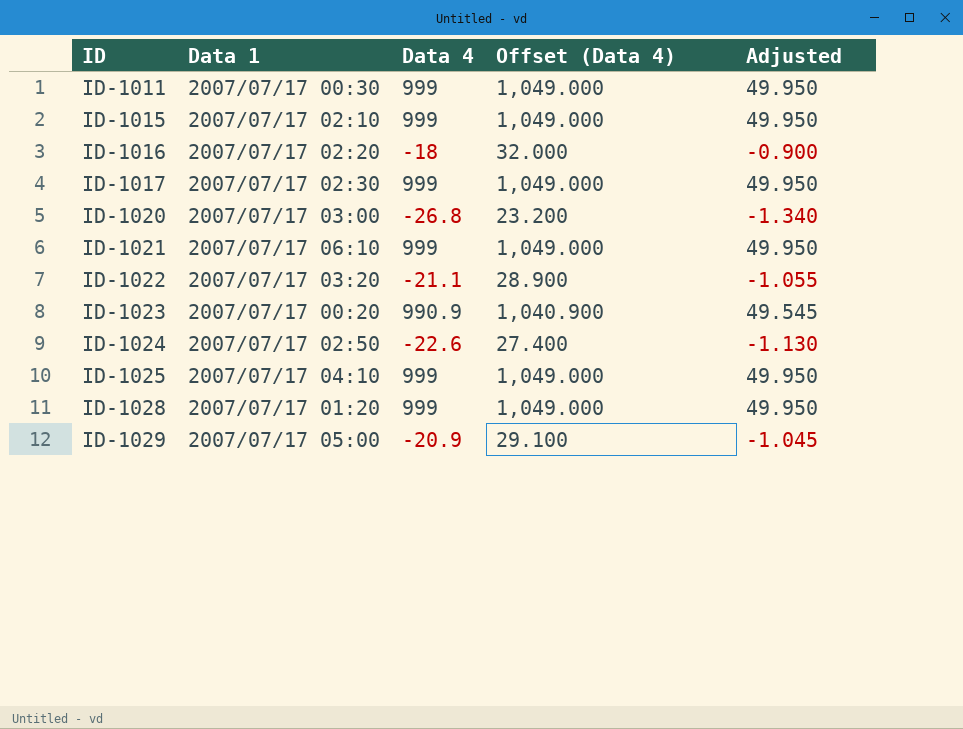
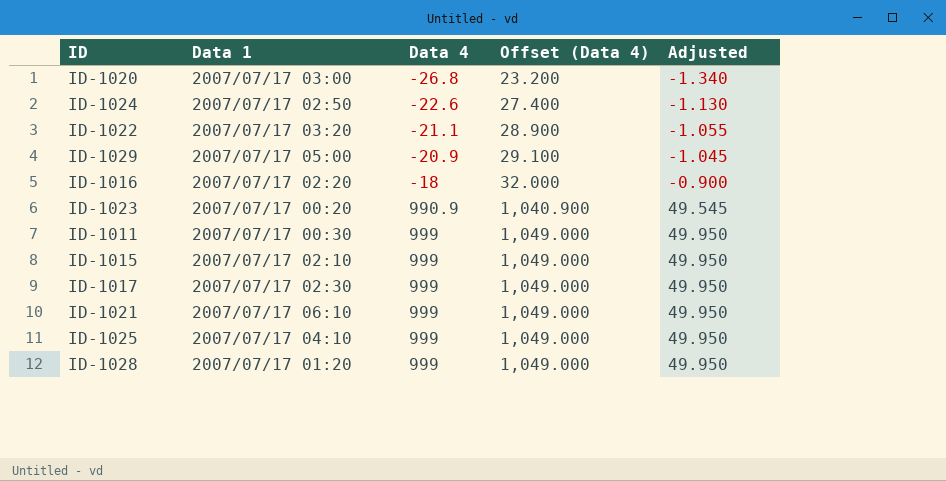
row order: ID ascending -> Data 4 ascending

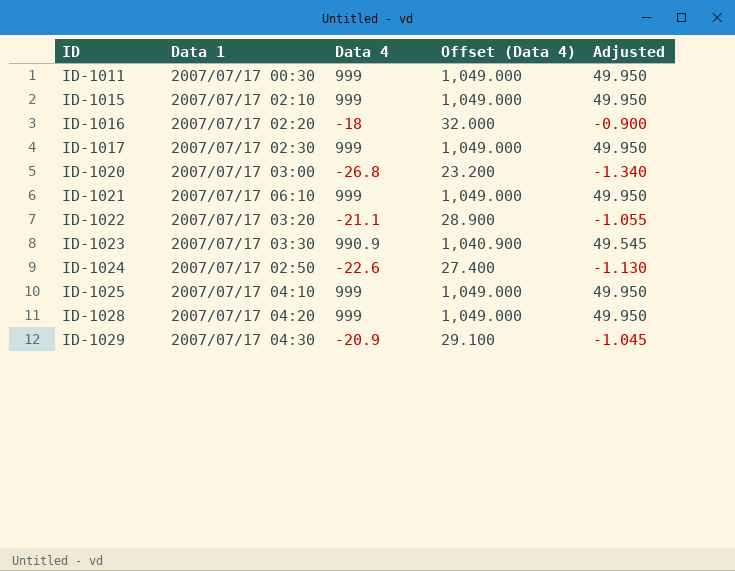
row order: Data 4 ascending -> ID ascending
ID-1023 | Data 1: 2007/07/17 00:20 -> 2007/07/17 03:30
ID-1028 | Data 1: 2007/07/17 01:20 -> 2007/07/17 04:20
ID-1029 | Data 1: 2007/07/17 05:00 -> 2007/07/17 04:30

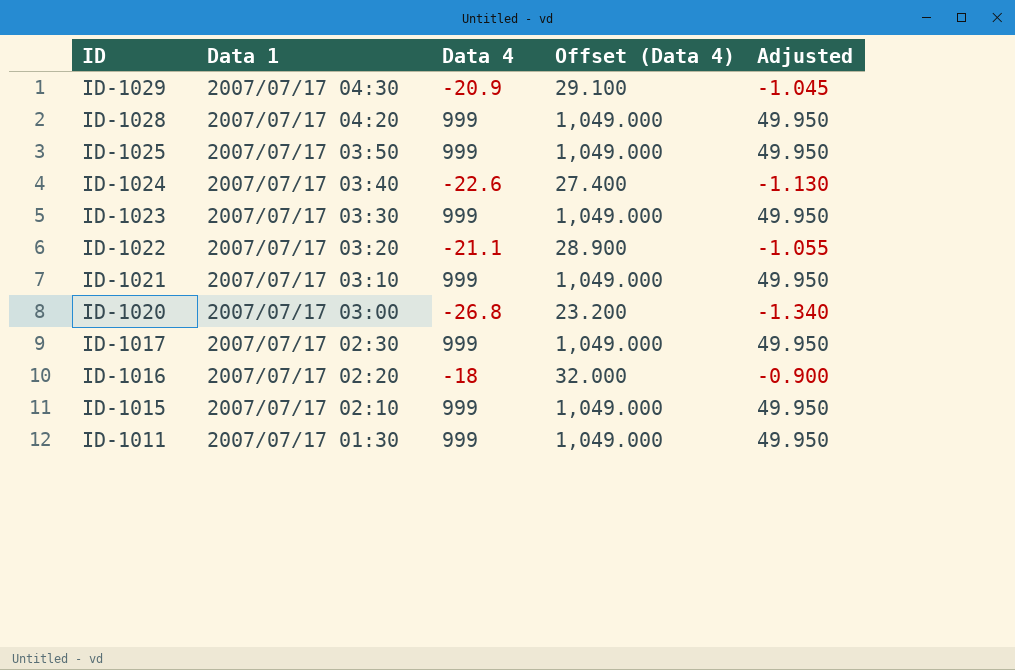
row order: ID ascending -> ID descending
ID-1025 | Data 1: 2007/07/17 04:10 -> 2007/07/17 03:50
ID-1024 | Data 1: 2007/07/17 02:50 -> 2007/07/17 03:40
ID-1023 | Data 4: 990.9 -> 999
ID-1023 | Offset (Data 4): 1,040.900 -> 1,049.000
ID-1023 | Adjusted: 49.545 -> 49.950
ID-1021 | Data 1: 2007/07/17 06:10 -> 2007/07/17 03:10
ID-1011 | Data 1: 2007/07/17 00:30 -> 2007/07/17 01:30

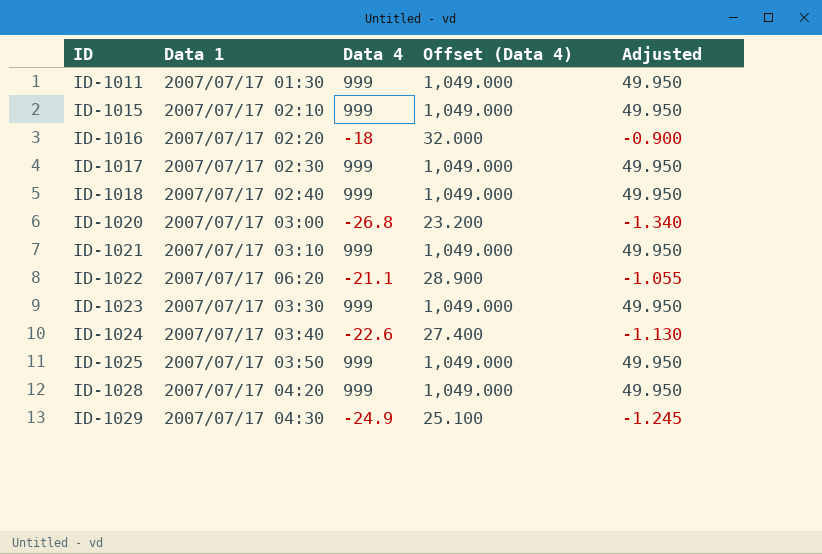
row order: ID descending -> ID ascending
row ID-1018: none -> 2007/07/17 02:40 | 999 | 1,049.000 | 49.950
ID-1022 | Data 1: 2007/07/17 03:20 -> 2007/07/17 06:20
ID-1029 | Data 4: -20.9 -> -24.9
ID-1029 | Offset (Data 4): 29.100 -> 25.100
ID-1029 | Adjusted: -1.045 -> -1.245

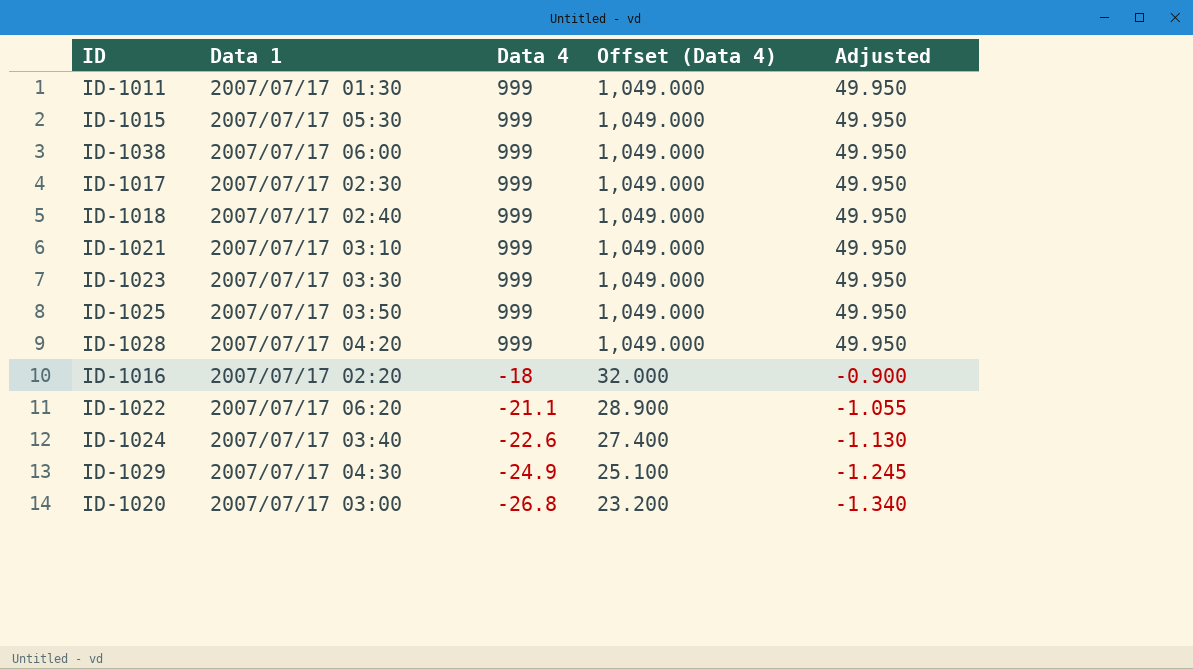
row order: ID ascending -> Data 4 descending
ID-1015 | Data 1: 2007/07/17 02:10 -> 2007/07/17 05:30
row ID-1038: none -> 2007/07/17 06:00 | 999 | 1,049.000 | 49.950

